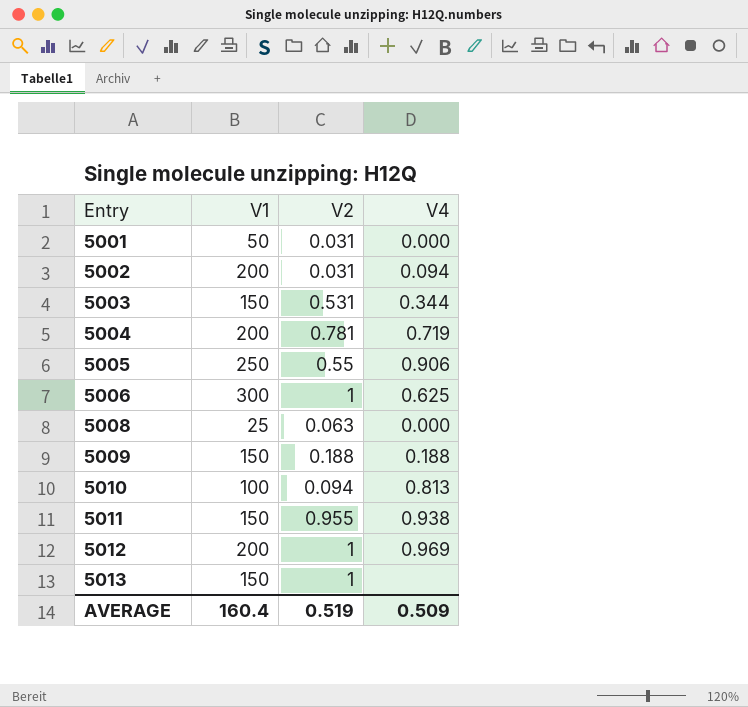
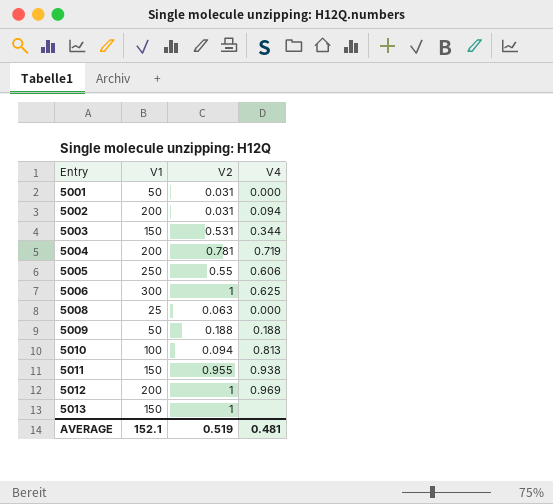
5005 | V4: 0.906 -> 0.606
5009 | V1: 150 -> 50
AVERAGE | V1: 160.4 -> 152.1
AVERAGE | V4: 0.509 -> 0.481

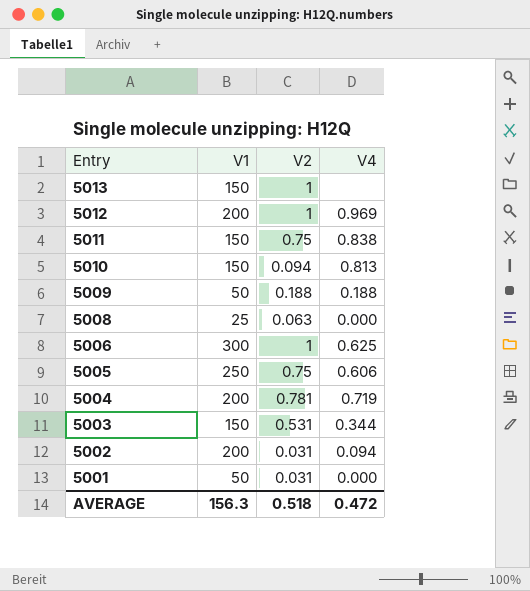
row order: Entry ascending -> Entry descending
5011 | V2: 0.955 -> 0.75
5011 | V4: 0.938 -> 0.838
5010 | V1: 100 -> 150
5005 | V2: 0.55 -> 0.75
AVERAGE | V1: 152.1 -> 156.3
AVERAGE | V2: 0.519 -> 0.518
AVERAGE | V4: 0.481 -> 0.472

